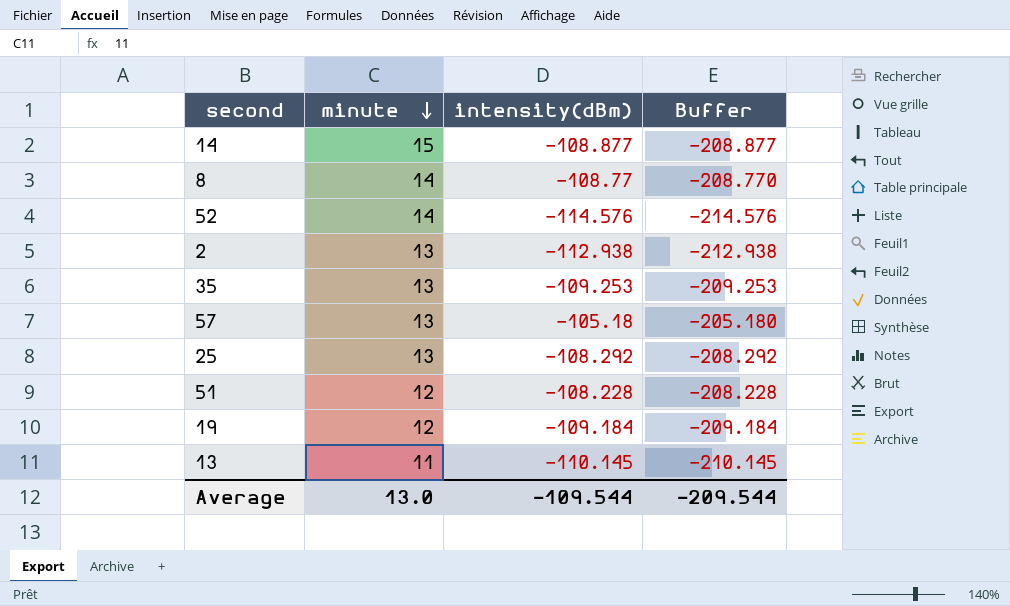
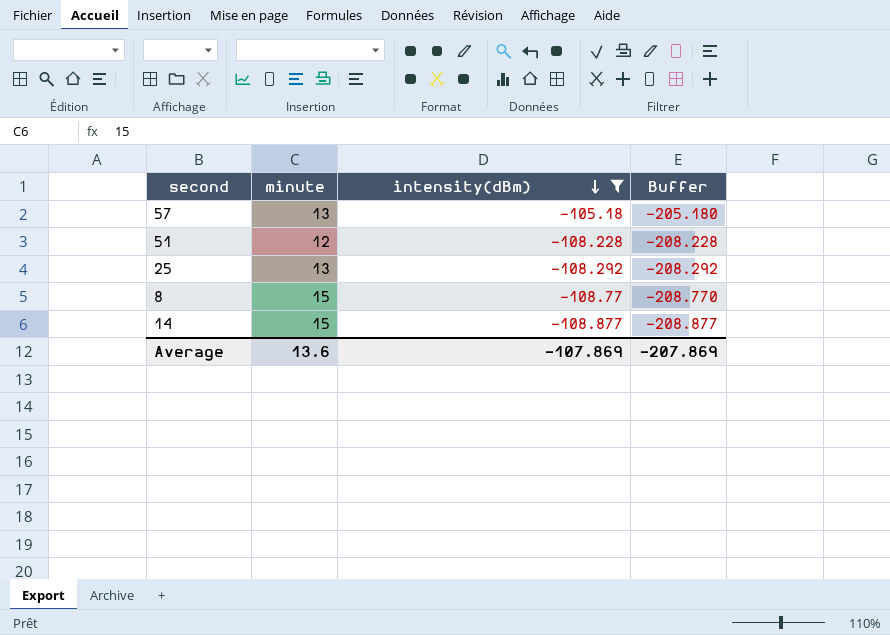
filter: none -> intensity(dBm) >= -108.877
row order: minute descending -> intensity(dBm) descending
8 | minute: 14 -> 15
Average | minute: 13.0 -> 13.6
Average | intensity(dBm): -109.544 -> -107.869
Average | Buffer: -209.544 -> -207.869

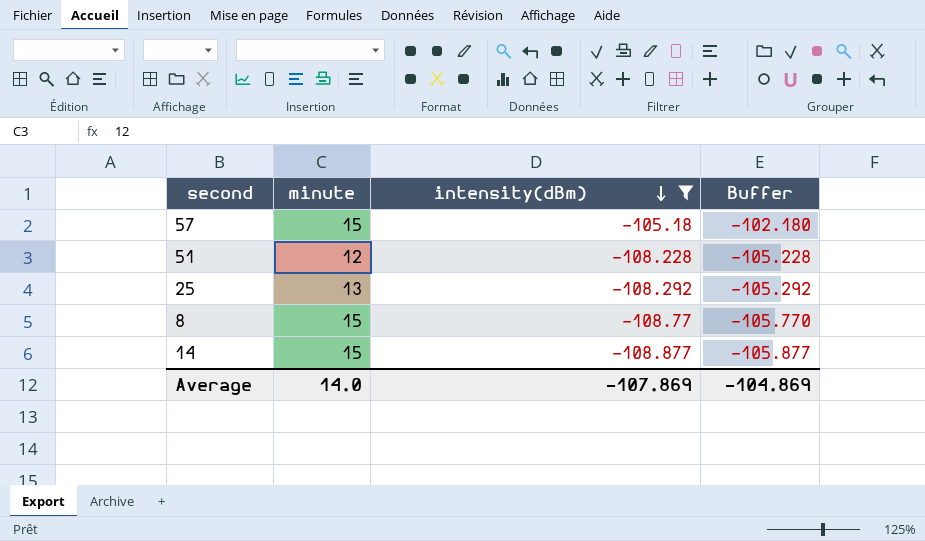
column Buffer | formula: [intensity(dBm)] - 100 -> [intensity(dBm)] + 3
57 | minute: 13 -> 15
Average | minute: 13.6 -> 14.0
Average | Buffer: -207.869 -> -104.869

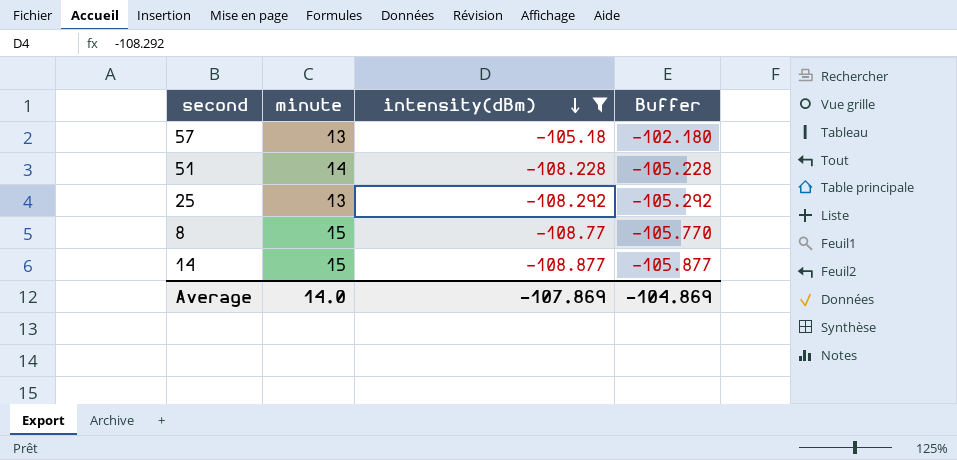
57 | minute: 15 -> 13
51 | minute: 12 -> 14

